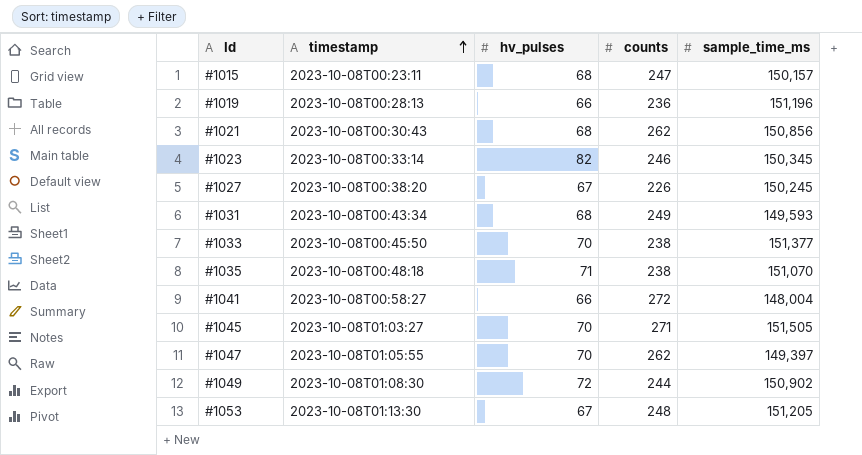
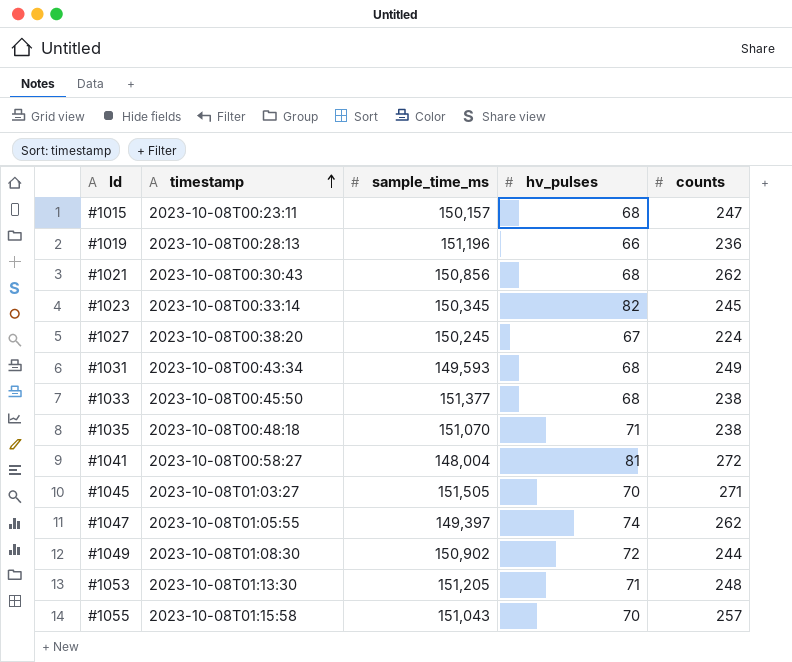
column sample_time_ms | position: 5 -> 3
#1023 | counts: 246 -> 245
#1027 | counts: 226 -> 224
#1033 | hv_pulses: 70 -> 68
#1041 | hv_pulses: 66 -> 81
#1047 | hv_pulses: 70 -> 74
#1053 | hv_pulses: 67 -> 71
row #1055: none -> 2023-10-08T01:15:58 | 151,043 | 70 | 257

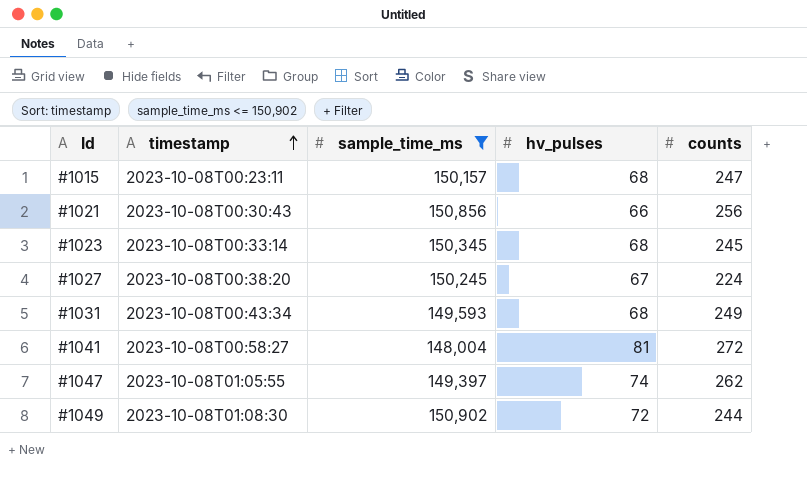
filter: none -> sample_time_ms <= 150,902
#1021 | hv_pulses: 68 -> 66
#1021 | counts: 262 -> 256
#1023 | hv_pulses: 82 -> 68

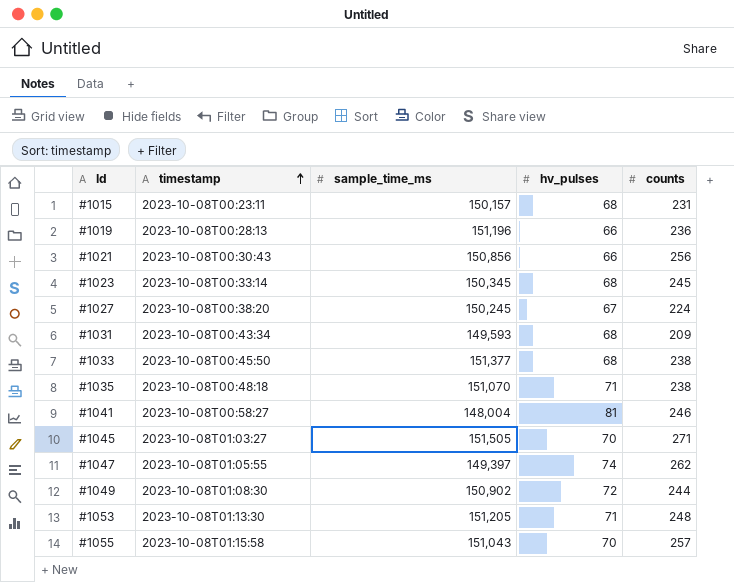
filter: sample_time_ms <= 150,902 -> none
#1015 | counts: 247 -> 231
#1031 | counts: 249 -> 209
#1041 | counts: 272 -> 246

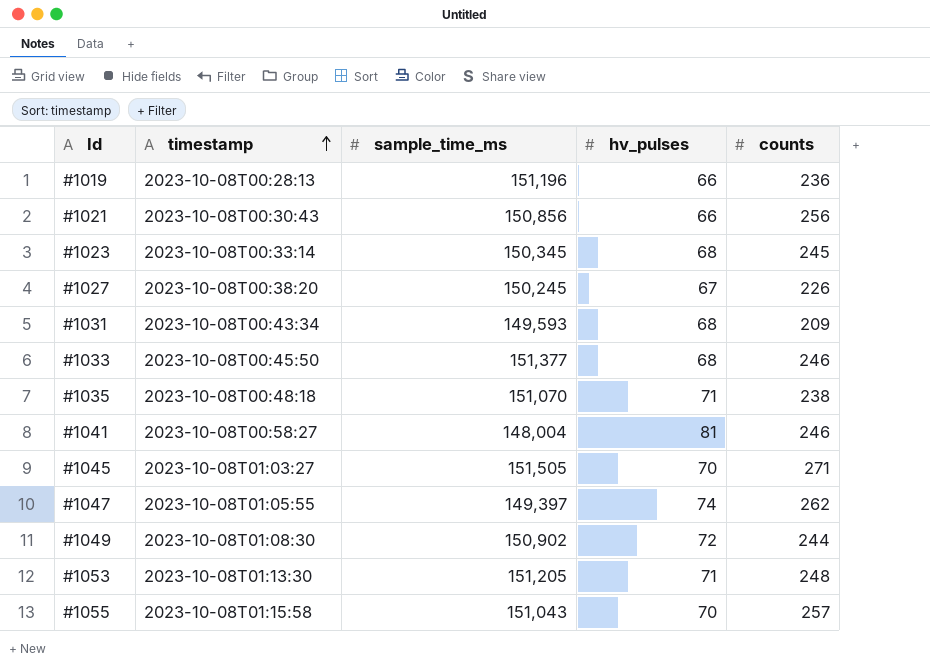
row #1015: 2023-10-08T00:23:11 | 150,157 | 68 | 231 -> none
#1027 | counts: 224 -> 226
#1033 | counts: 238 -> 246

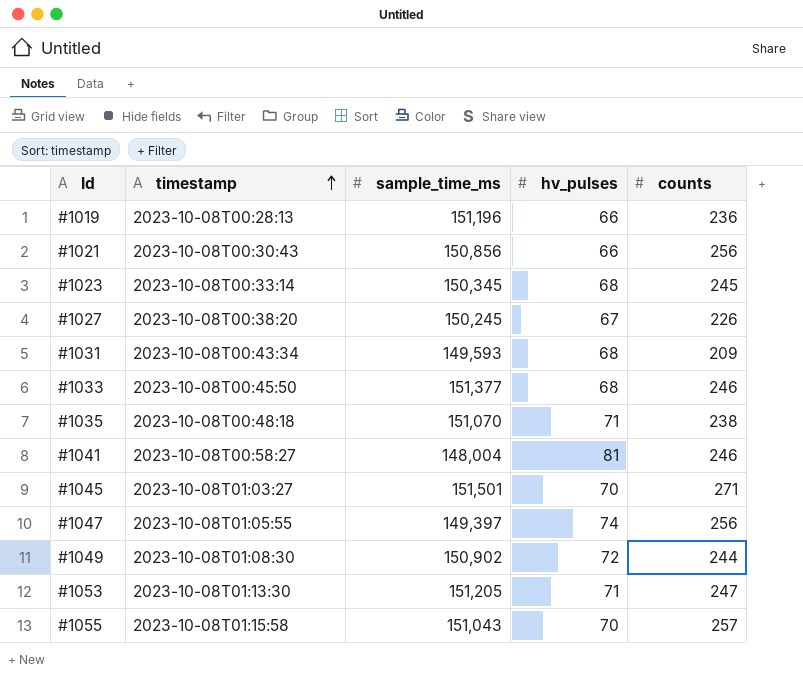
#1045 | sample_time_ms: 151,505 -> 151,501
#1047 | counts: 262 -> 256
#1053 | counts: 248 -> 247

